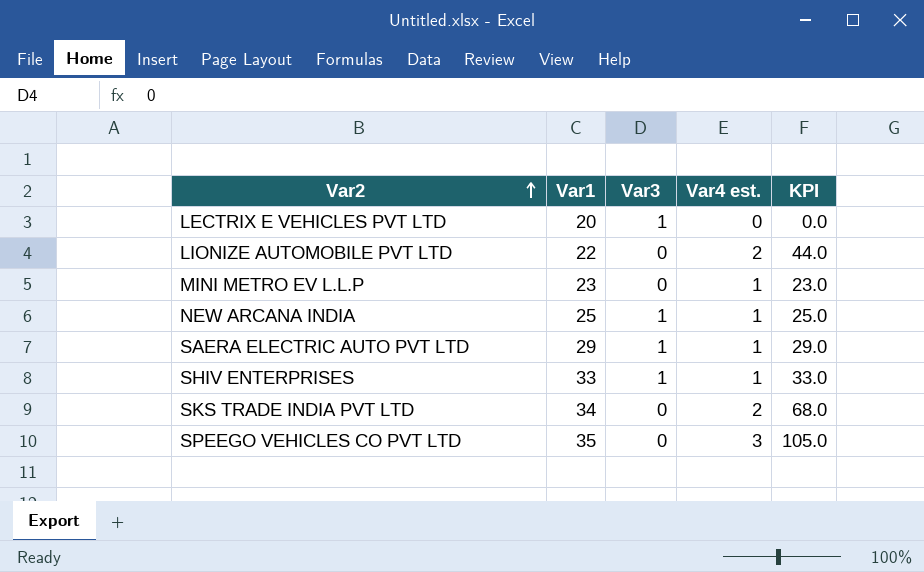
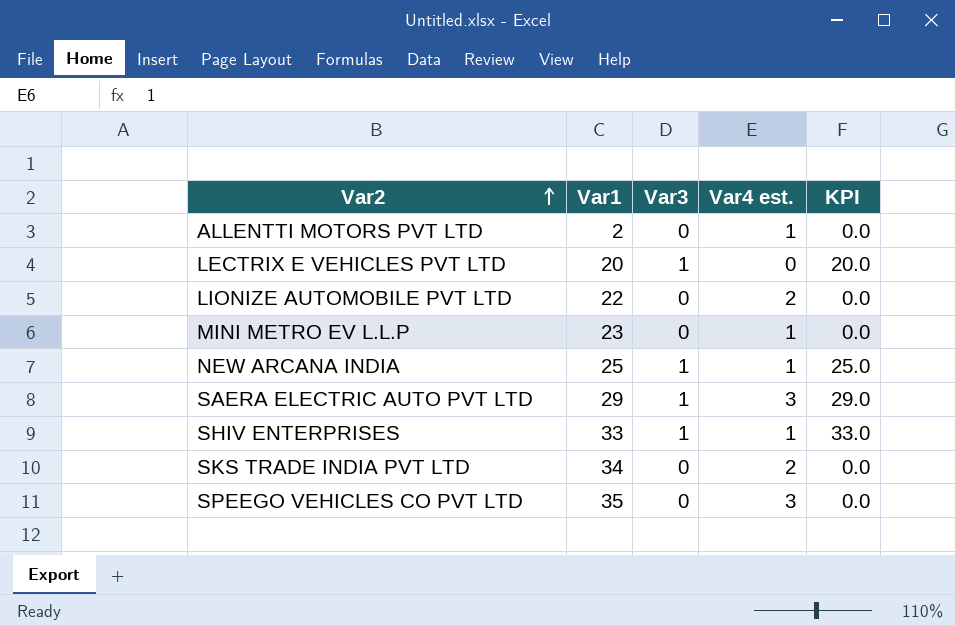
column KPI | formula: [Var1] * [Var4 est.] -> [Var1] * [Var3]
row ALLENTTI MOTORS PVT LTD: none -> 2 | 0 | 1 | 0.0
SAERA ELECTRIC AUTO PVT LTD | Var4 est.: 1 -> 3

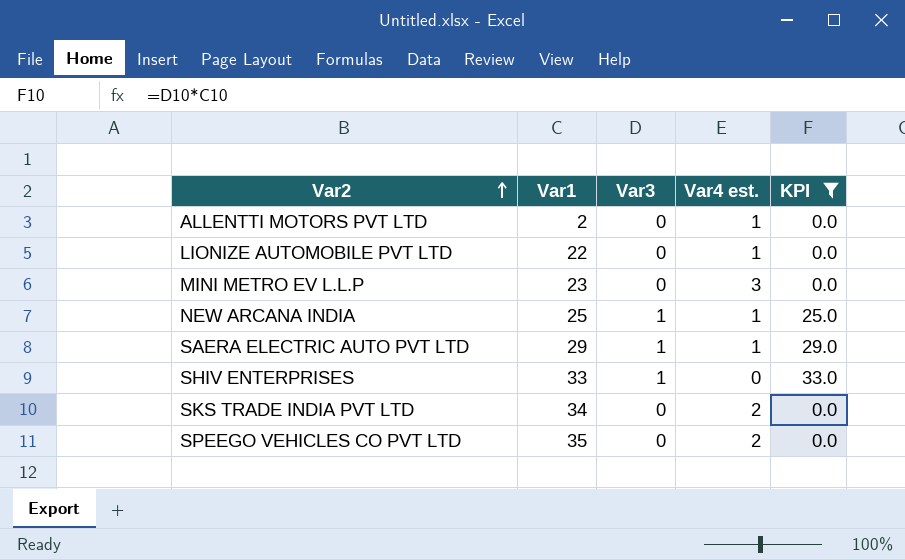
filter: none -> KPI != 20.0
LIONIZE AUTOMOBILE PVT LTD | Var4 est.: 2 -> 1
MINI METRO EV L.L.P | Var4 est.: 1 -> 3
SAERA ELECTRIC AUTO PVT LTD | Var4 est.: 3 -> 1
SHIV ENTERPRISES | Var4 est.: 1 -> 0
SPEEGO VEHICLES CO PVT LTD | Var4 est.: 3 -> 2

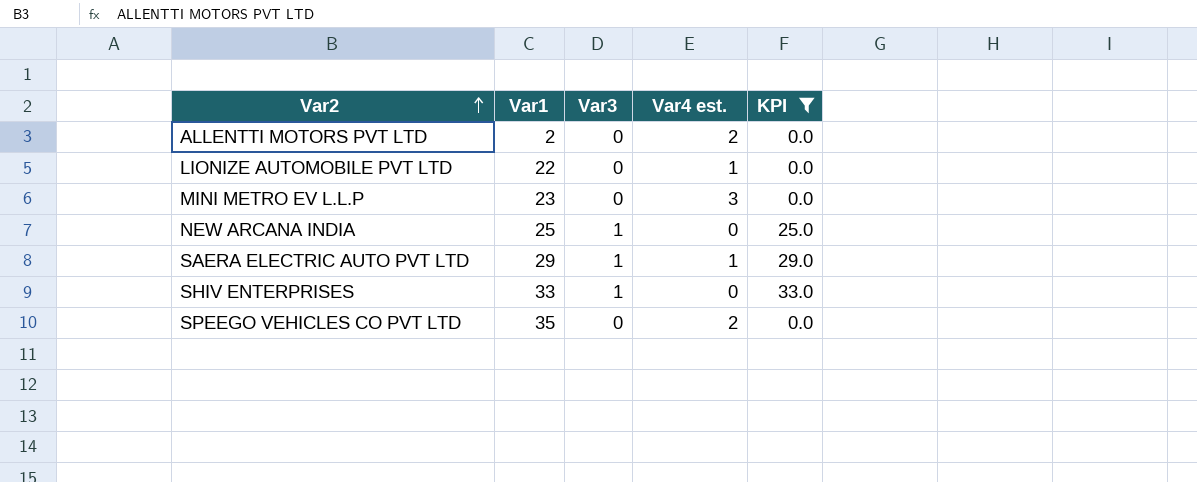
row SKS TRADE INDIA PVT LTD: 34 | 0 | 2 | 0.0 -> none
ALLENTTI MOTORS PVT LTD | Var4 est.: 1 -> 2
NEW ARCANA INDIA | Var4 est.: 1 -> 0

